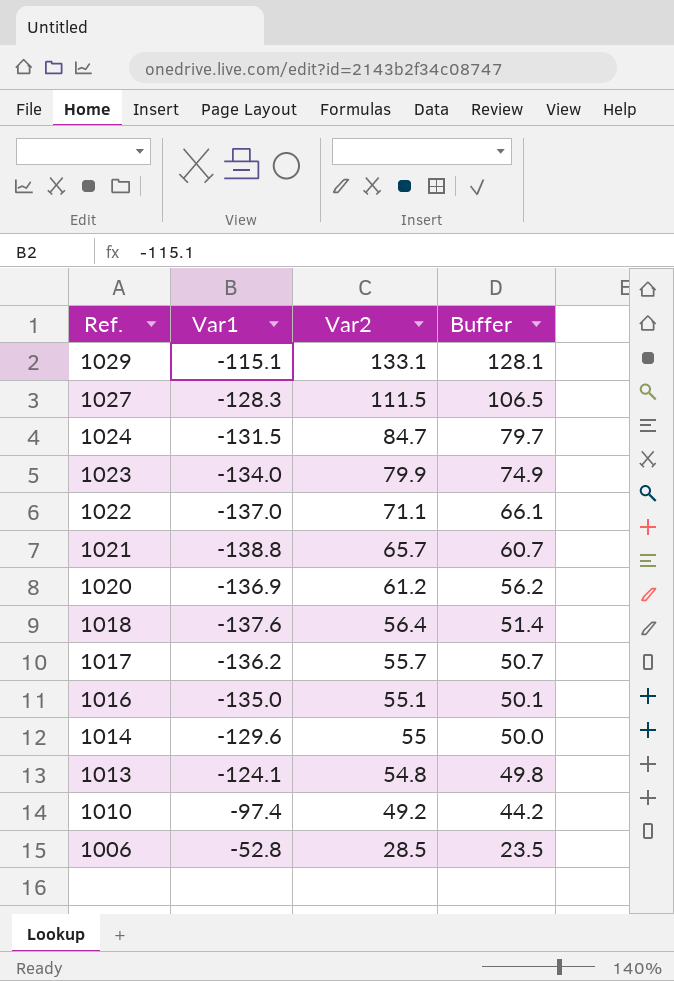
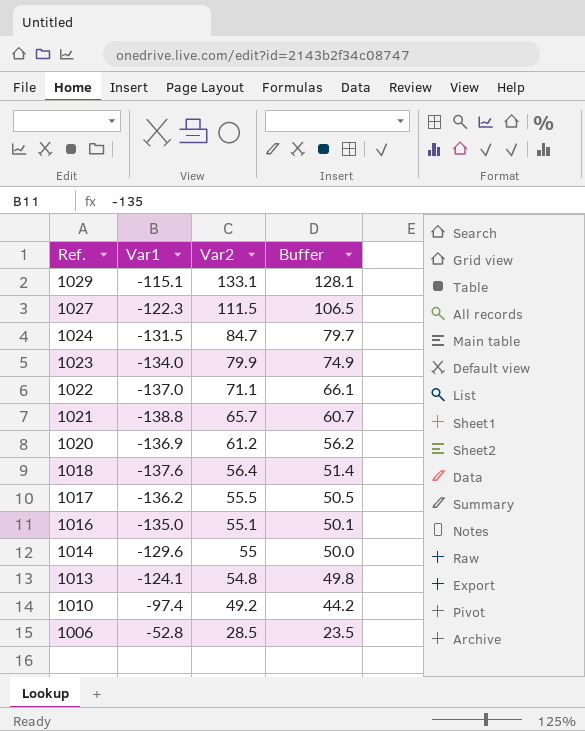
1027 | Var1: -128.3 -> -122.3
1017 | Var2: 55.7 -> 55.5
1017 | Buffer: 50.7 -> 50.5

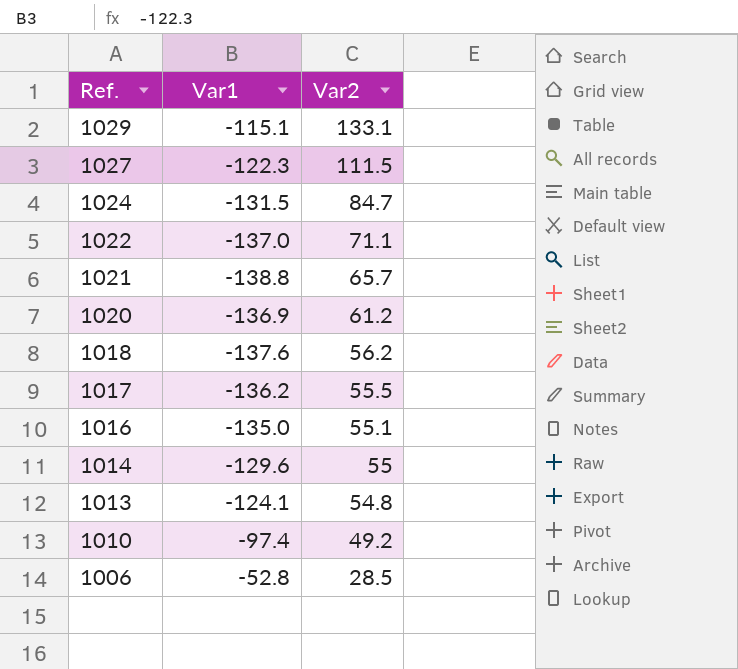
column Buffer | formula: [Var2] - 5 -> none
row 1023: -134.0 | 79.9 | 74.9 -> none
1018 | Var2: 56.4 -> 56.2

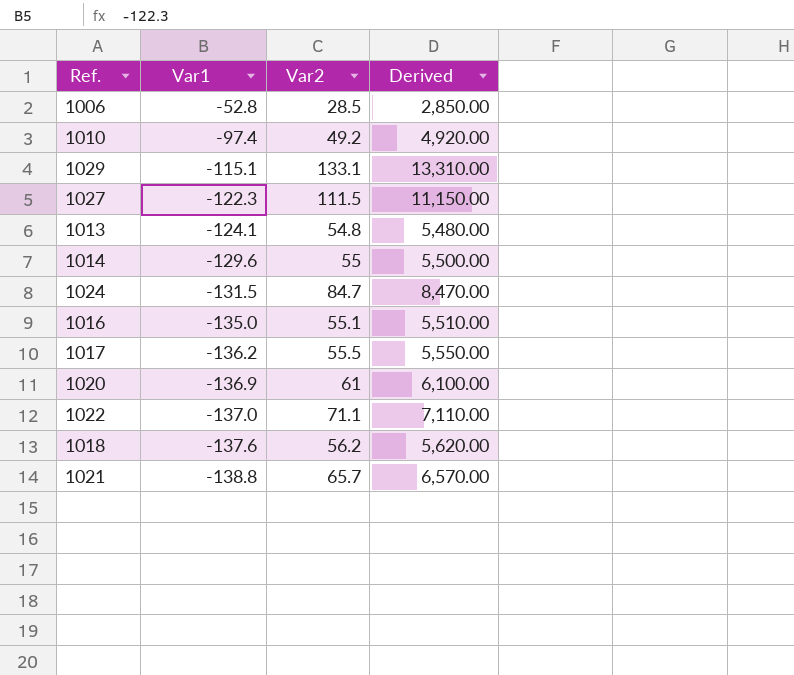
row order: Ref. descending -> Var1 descending
column Derived | formula: none -> [Var2] * 100
1020 | Var2: 61.2 -> 61

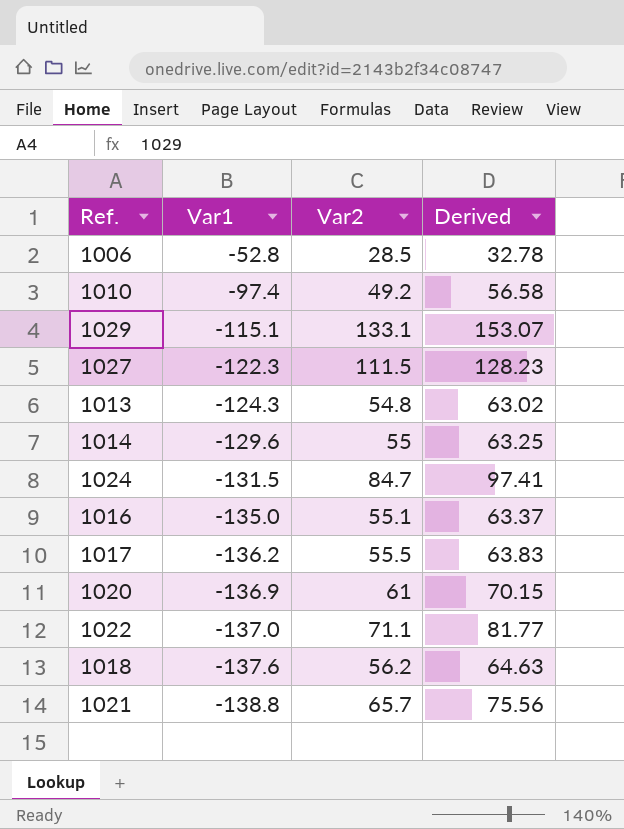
column Derived | formula: [Var2] * 100 -> [Var2] * 1.15
1013 | Var1: -124.1 -> -124.3

